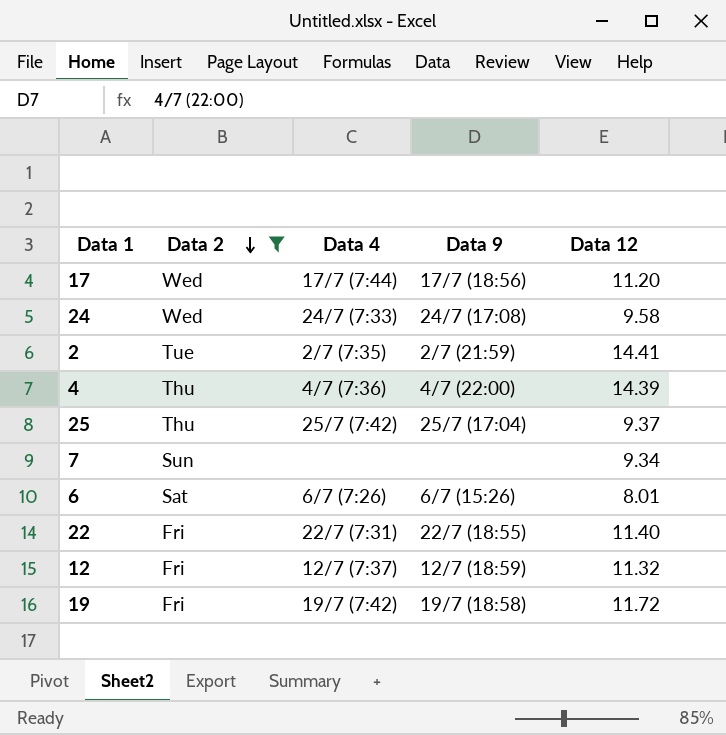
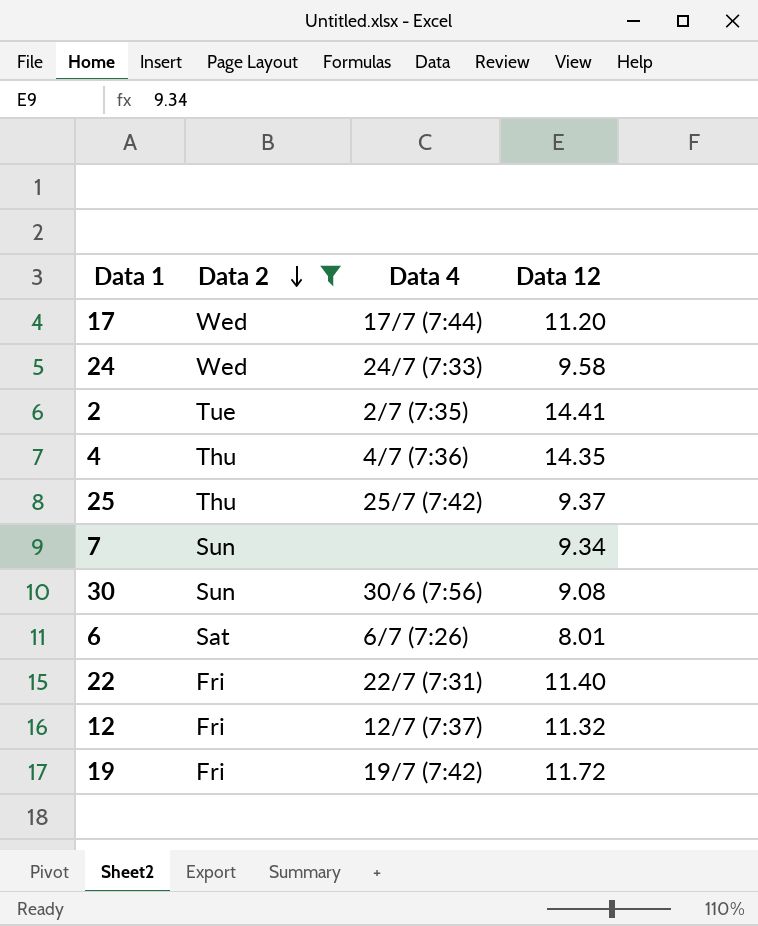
column Data 9 | position: 4 -> none
4 | Data 12: 14.39 -> 14.35
row 30: none -> Sun | 30/6 (7:56) | 9.08

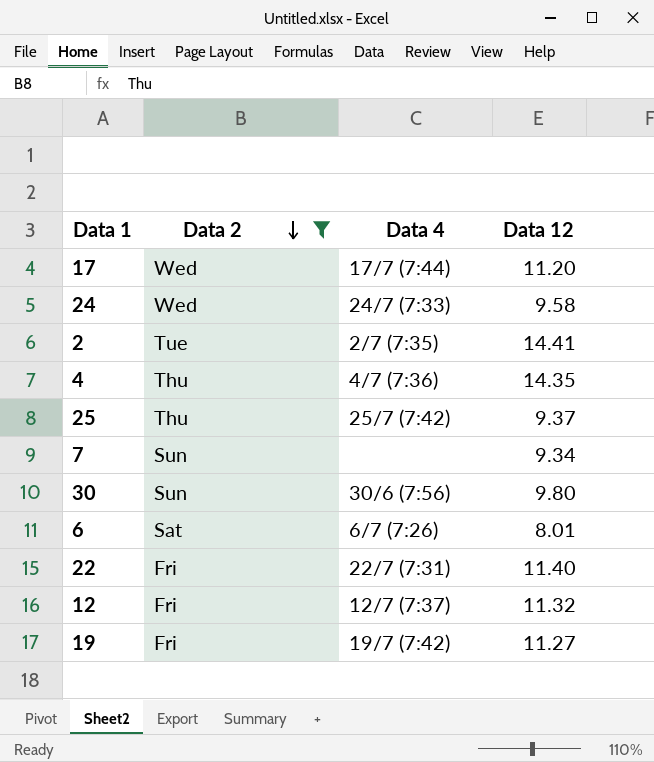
30 | Data 12: 9.08 -> 9.80
19 | Data 12: 11.72 -> 11.27

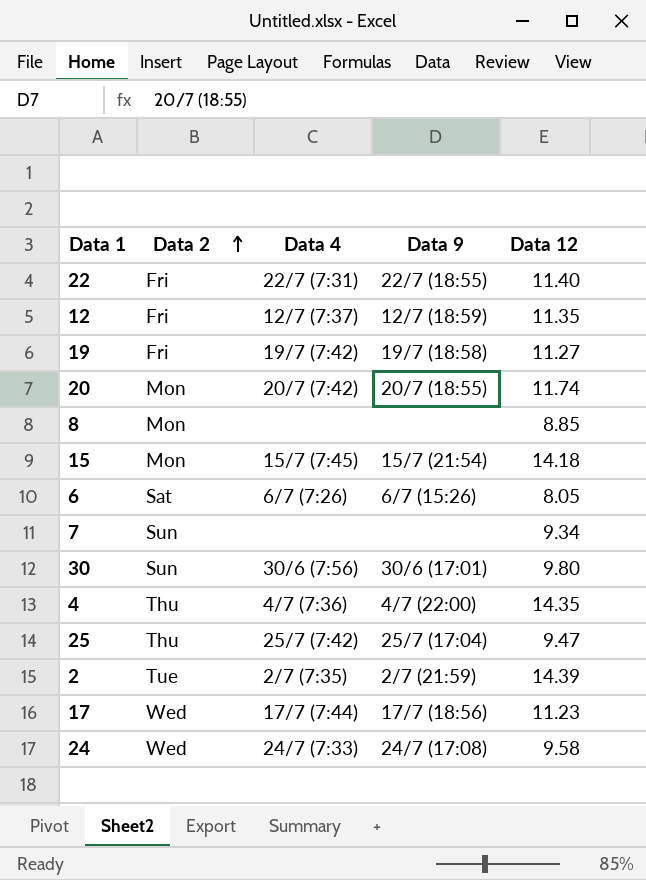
filter: Data 2 != Mon -> none
row order: Data 2 descending -> Data 2 ascending
column Data 9 | position: none -> 4
12 | Data 12: 11.32 -> 11.35
6 | Data 12: 8.01 -> 8.05
25 | Data 12: 9.37 -> 9.47
2 | Data 12: 14.41 -> 14.39
17 | Data 12: 11.20 -> 11.23

